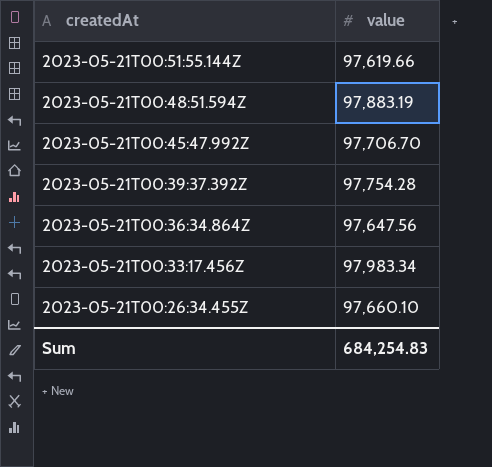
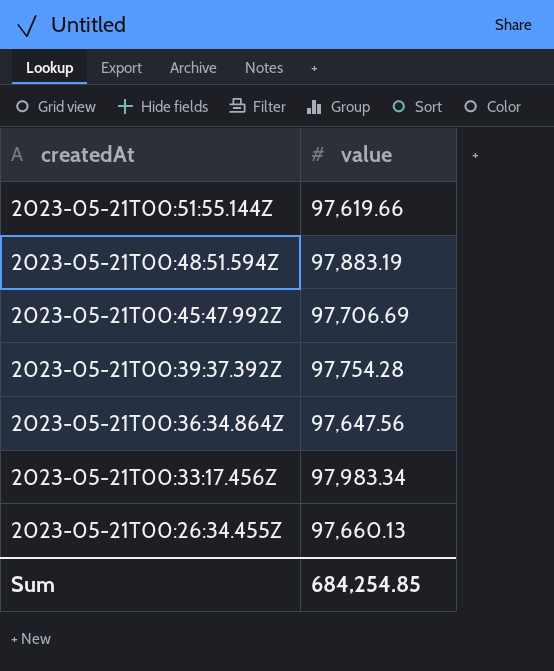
2023-05-21T00:45:47.992Z | value: 97,706.70 -> 97,706.69
2023-05-21T00:26:34.455Z | value: 97,660.10 -> 97,660.13
Sum | value: 684,254.83 -> 684,254.85

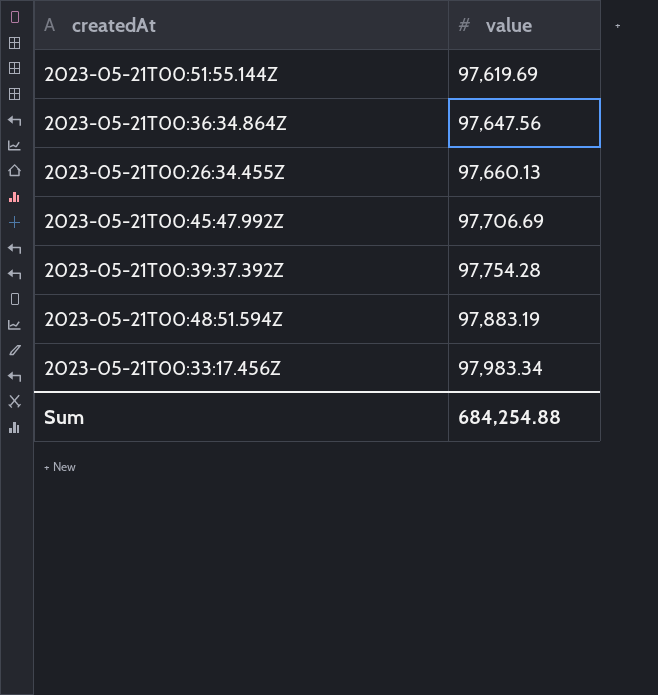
row order: createdAt descending -> value ascending
2023-05-21T00:51:55.144Z | value: 97,619.66 -> 97,619.69
Sum | value: 684,254.85 -> 684,254.88

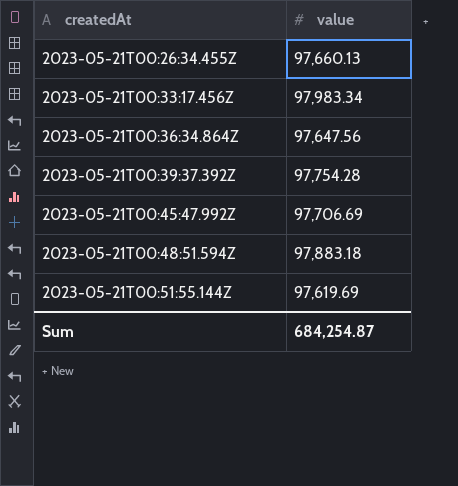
row order: value ascending -> createdAt ascending
2023-05-21T00:48:51.594Z | value: 97,883.19 -> 97,883.18
Sum | value: 684,254.88 -> 684,254.87

